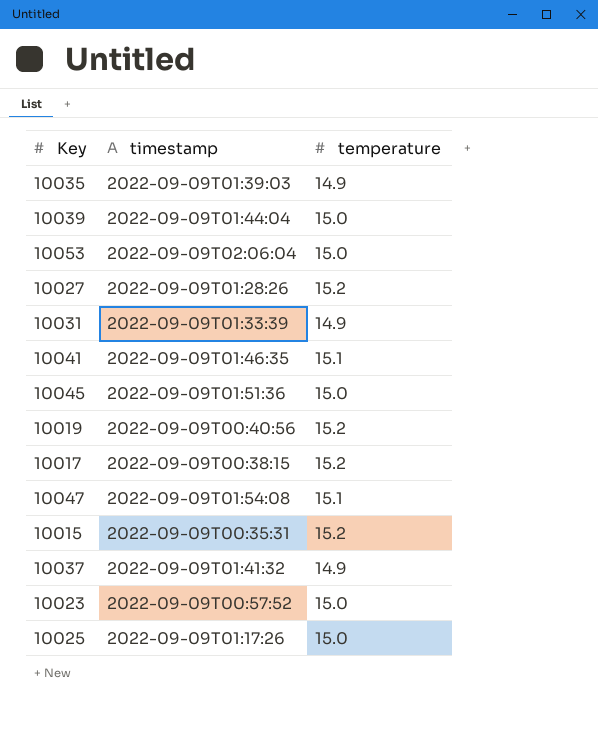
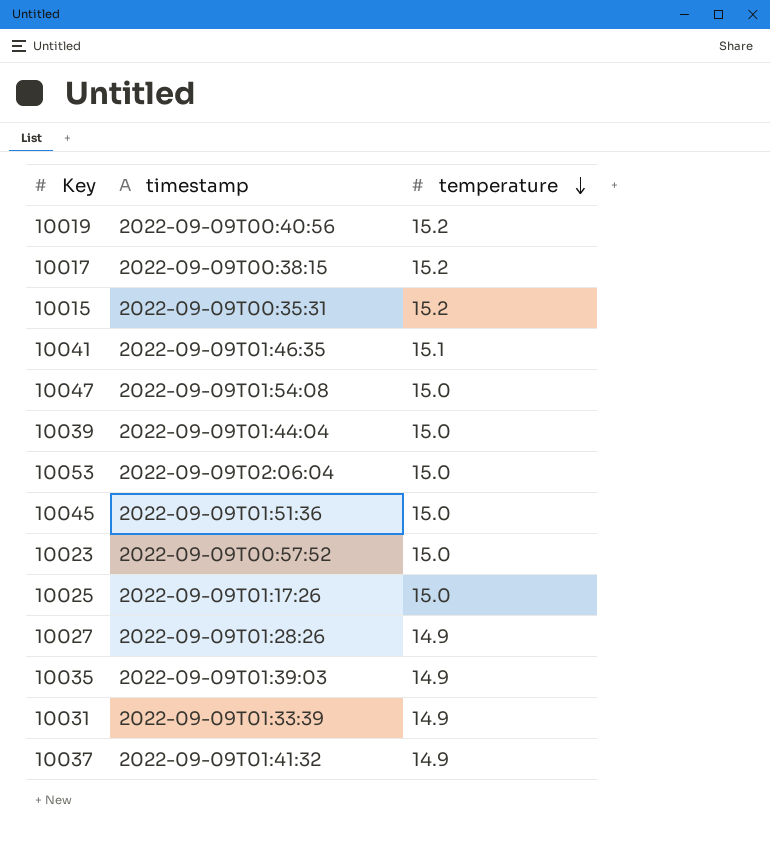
row order: none -> temperature descending
10047 | temperature: 15.1 -> 15.0
10027 | temperature: 15.2 -> 14.9

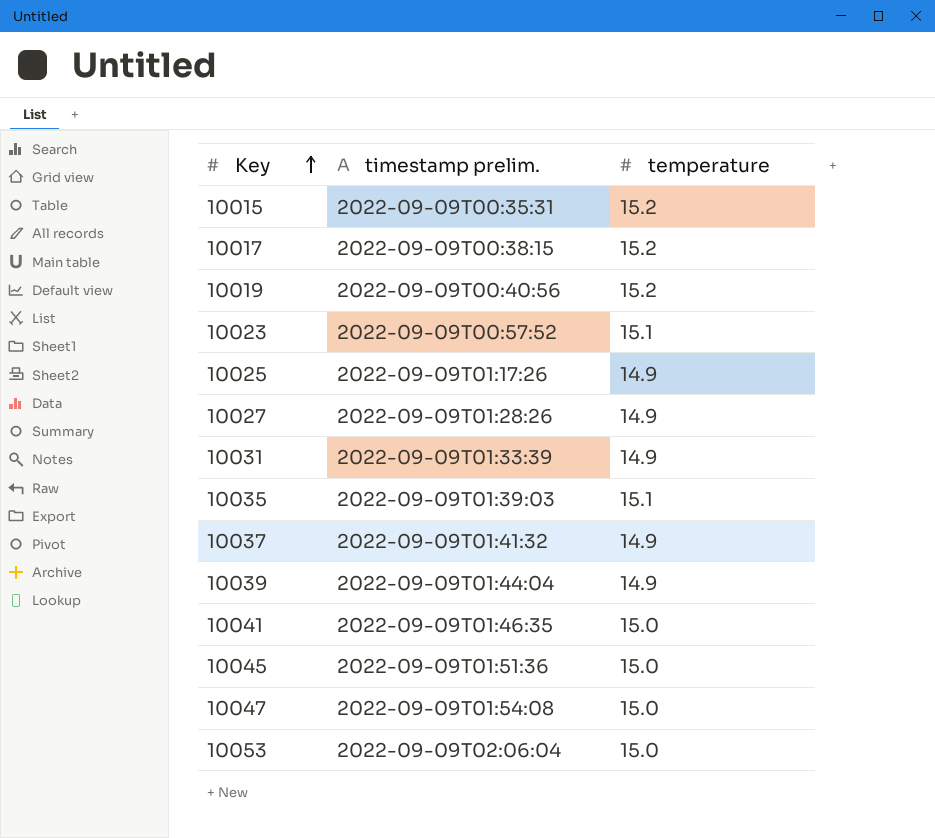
row order: temperature descending -> Key ascending
column name: timestamp -> timestamp prelim.
10023 | temperature: 15.0 -> 15.1
10025 | temperature: 15.0 -> 14.9
10035 | temperature: 14.9 -> 15.1
10039 | temperature: 15.0 -> 14.9
10041 | temperature: 15.1 -> 15.0

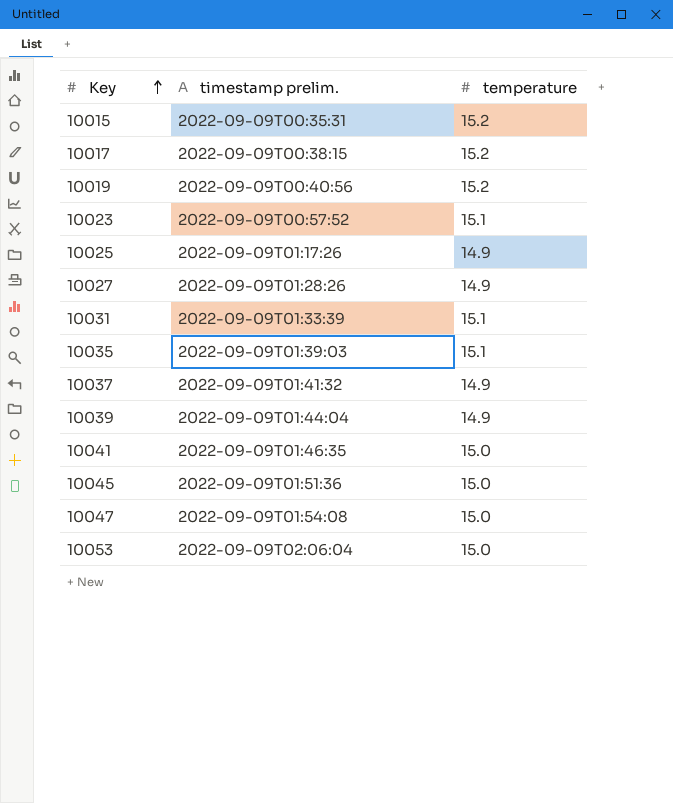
10031 | temperature: 14.9 -> 15.1

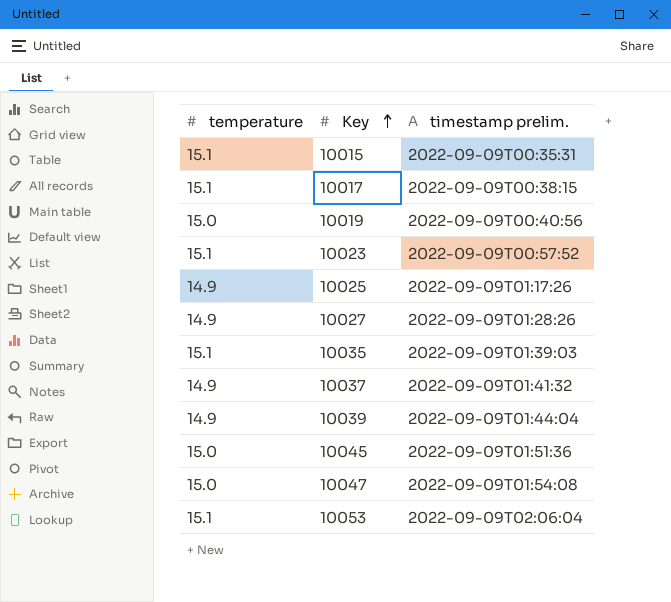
column temperature | position: 3 -> 1
row 10031: 2022-09-09T01:33:39 | 15.1 -> none
row 10041: 2022-09-09T01:46:35 | 15.0 -> none
10015 | temperature: 15.2 -> 15.1
10017 | temperature: 15.2 -> 15.1
10019 | temperature: 15.2 -> 15.0
10053 | temperature: 15.0 -> 15.1

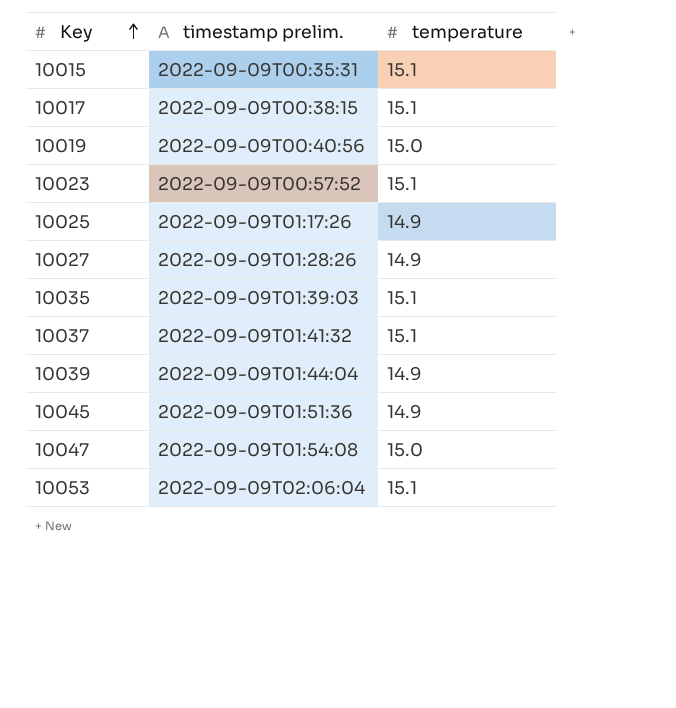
column temperature | position: 1 -> 3
10037 | temperature: 14.9 -> 15.1
10045 | temperature: 15.0 -> 14.9

